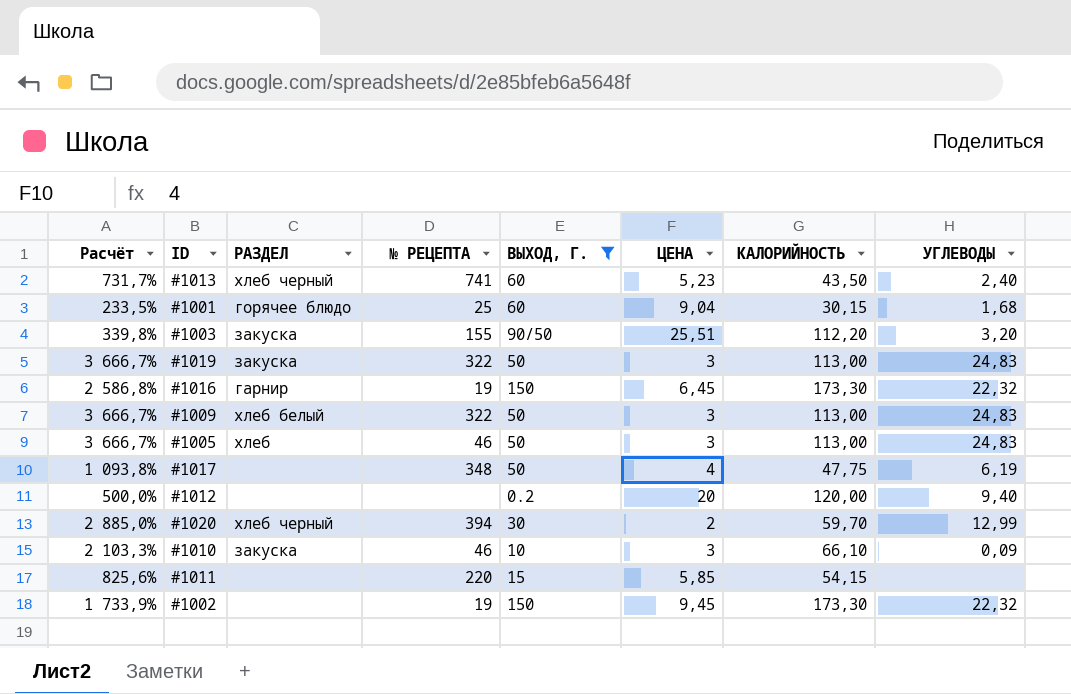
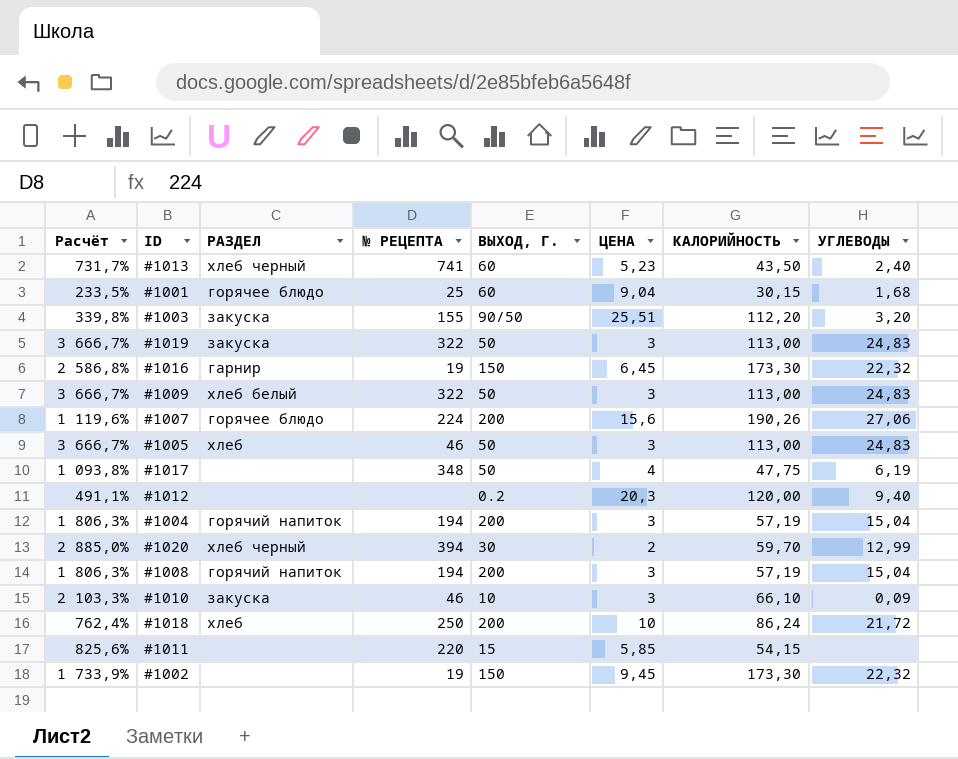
filter: ВЫХОД, Г. != 200 -> none
#1012 | Расчёт: 500,0% -> 491,1%
#1012 | ЦЕНА: 20 -> 20,3

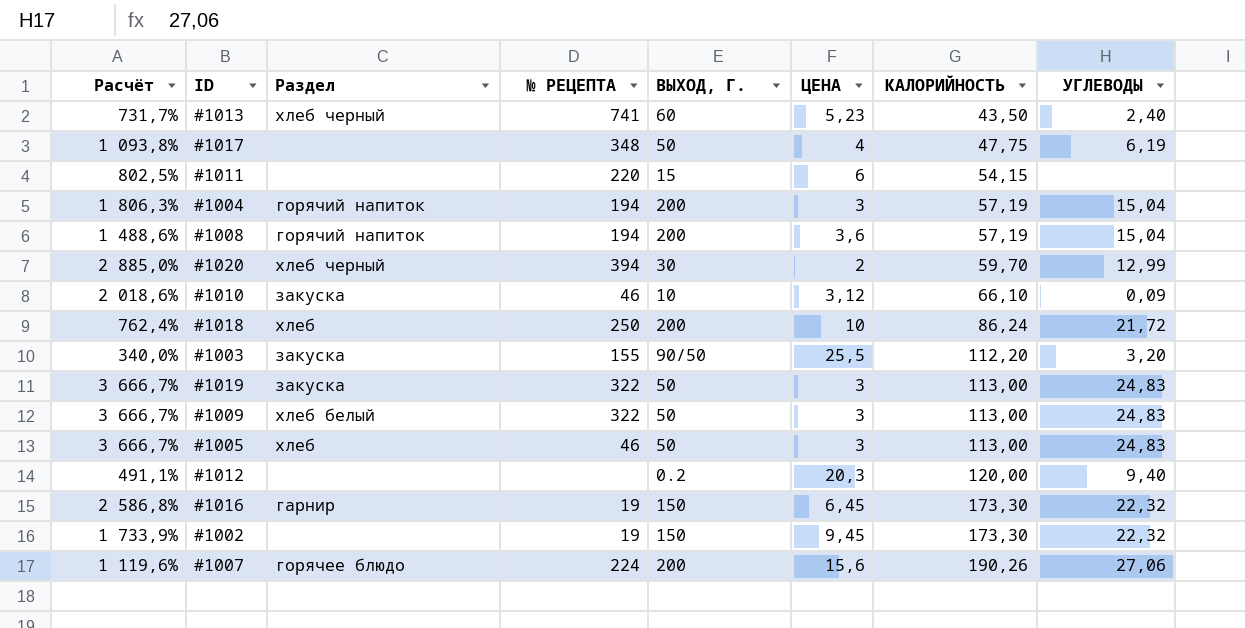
row order: none -> КАЛОРИЙНОСТЬ ascending
column name: РАЗДЕЛ -> Раздел
row #1001: 233,5% | горячее блюдо | 25 | 60 | 9,04 | 30,15 | 1,68 -> none
#1011 | Расчёт: 825,6% -> 802,5%
#1011 | ЦЕНА: 5,85 -> 6
#1008 | Расчёт: 1 806,3% -> 1 488,6%
#1008 | ЦЕНА: 3 -> 3,6
#1010 | Расчёт: 2 103,3% -> 2 018,6%
#1010 | ЦЕНА: 3 -> 3,12
#1003 | Расчёт: 339,8% -> 340,0%
#1003 | ЦЕНА: 25,51 -> 25,5

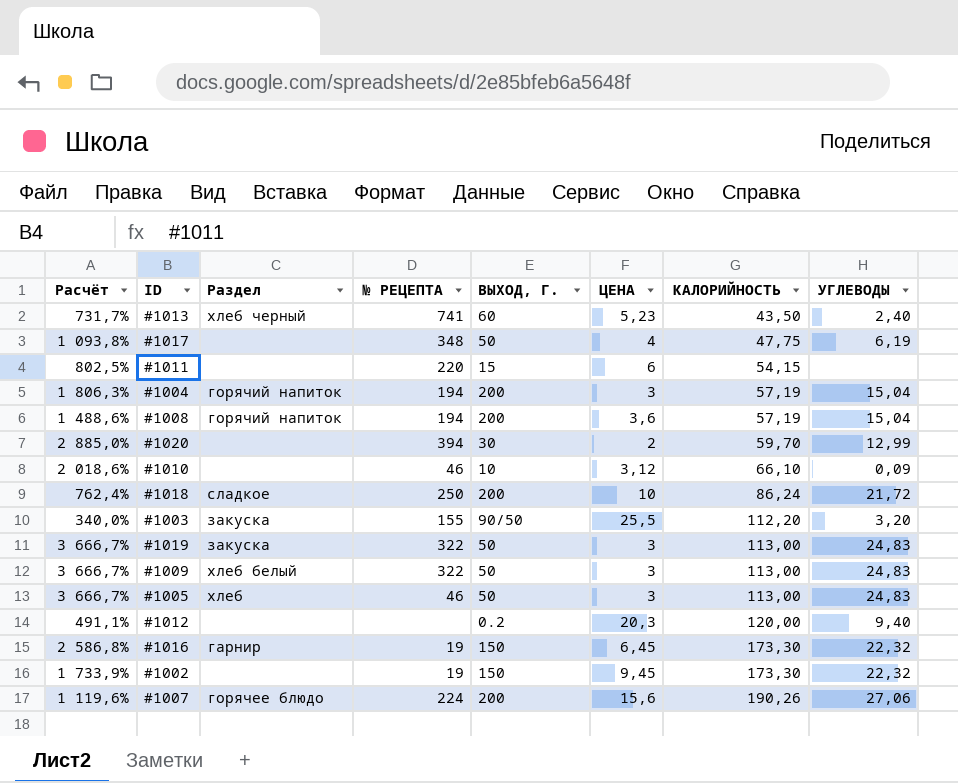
#1020 | Раздел: хлеб черный -> none
#1010 | Раздел: закуска -> none
#1018 | Раздел: хлеб -> сладкое

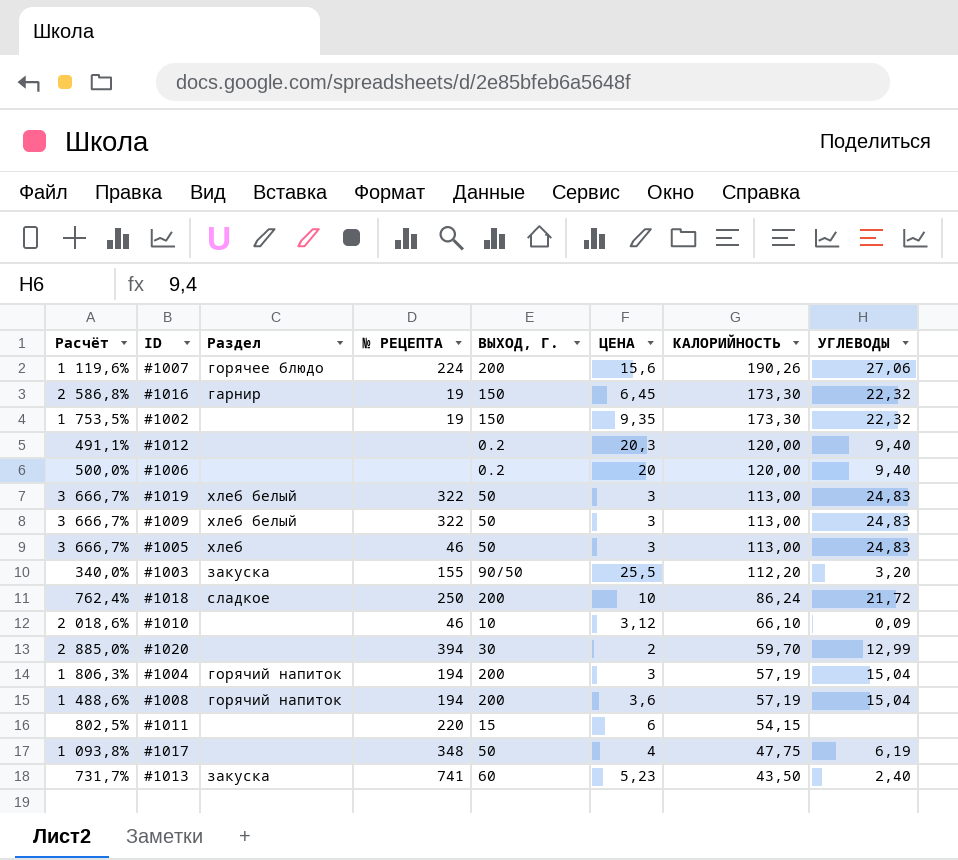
row order: КАЛОРИЙНОСТЬ ascending -> КАЛОРИЙНОСТЬ descending
#1002 | Расчёт: 1 733,9% -> 1 753,5%
#1002 | ЦЕНА: 9,45 -> 9,35
row #1006: none -> 500,0% | none | none | 0.2 | 20 | 120,00 | 9,40
#1019 | Раздел: закуска -> хлеб белый
#1013 | Раздел: хлеб черный -> закуска

